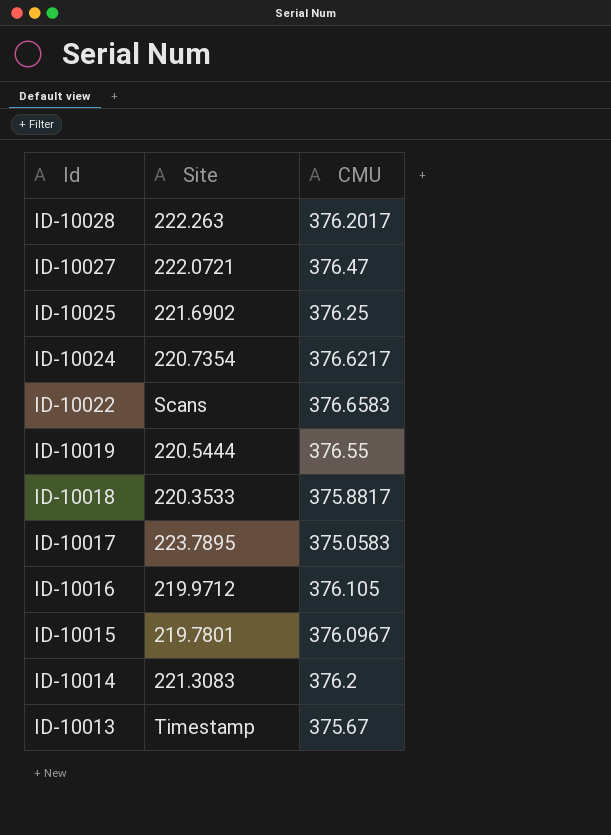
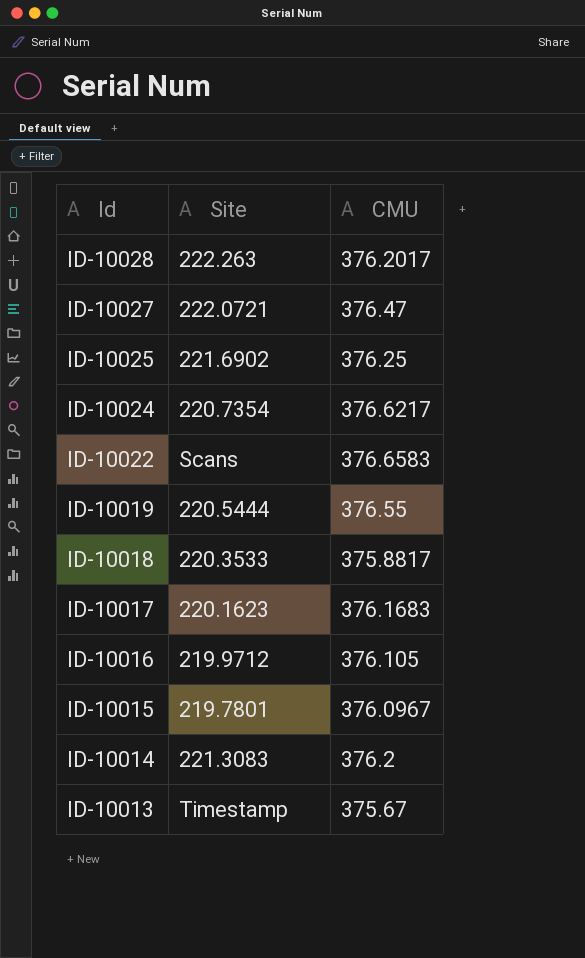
ID-10017 | Site: 223.7895 -> 220.1623
ID-10017 | CMU: 375.0583 -> 376.1683

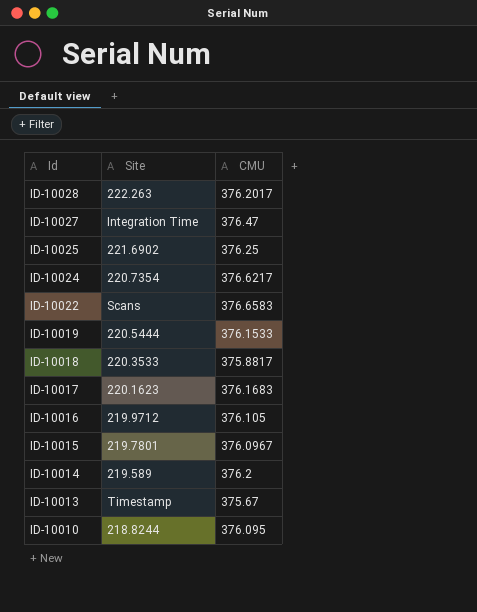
ID-10027 | Site: 222.0721 -> Integration Time
ID-10019 | CMU: 376.55 -> 376.1533
ID-10014 | Site: 221.3083 -> 219.589
row ID-10010: none -> 218.8244 | 376.095

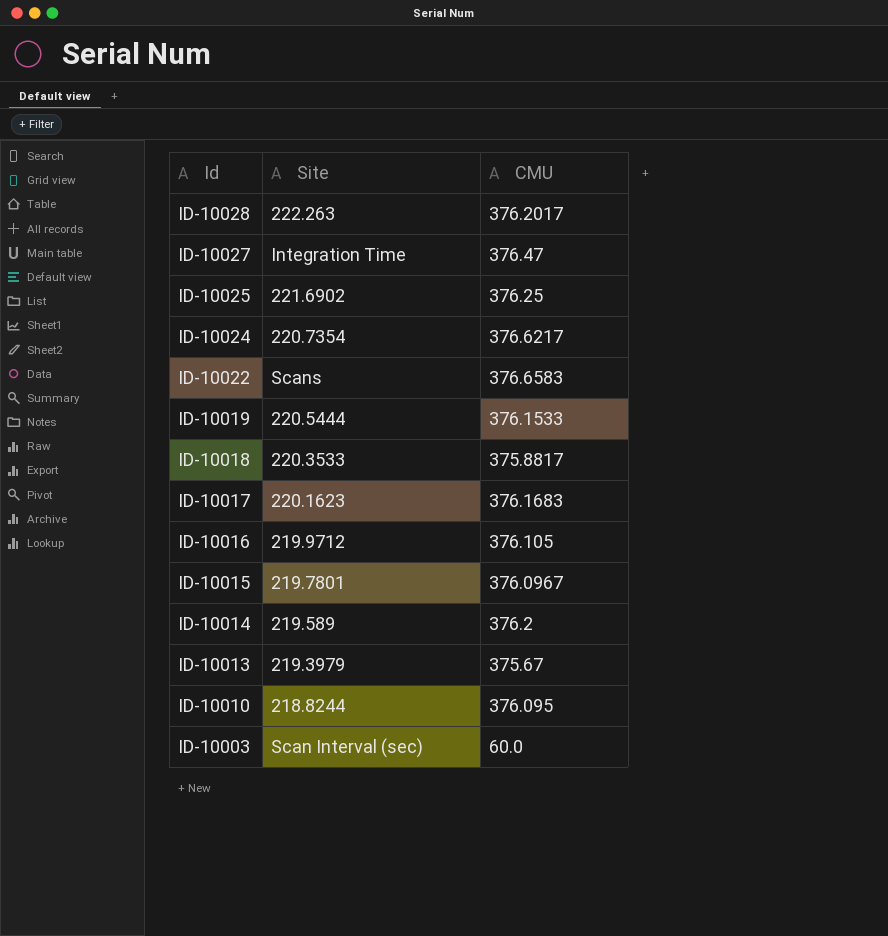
ID-10013 | Site: Timestamp -> 219.3979
row ID-10003: none -> Scan Interval (sec) | 60.0

